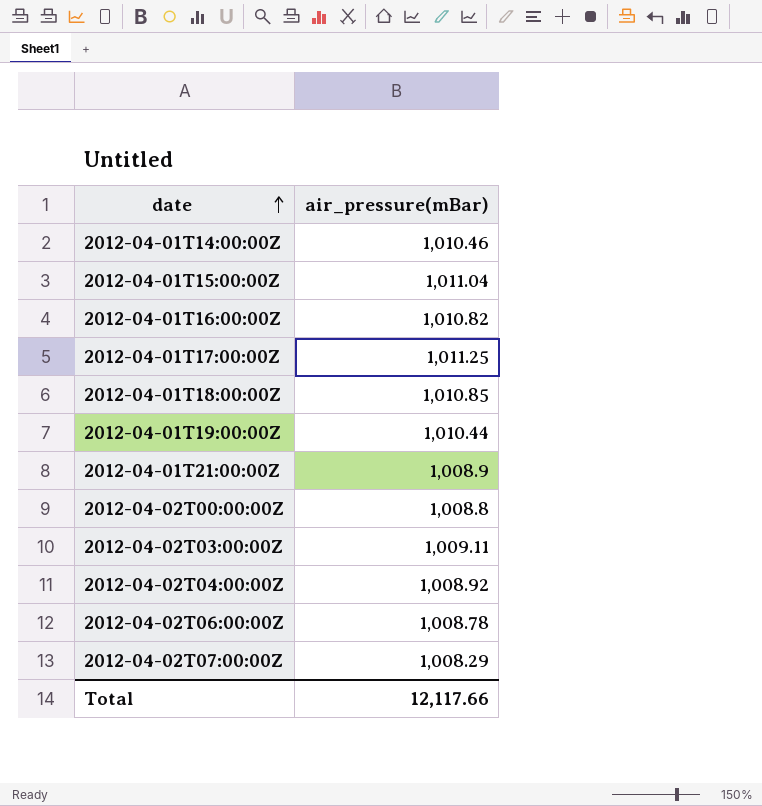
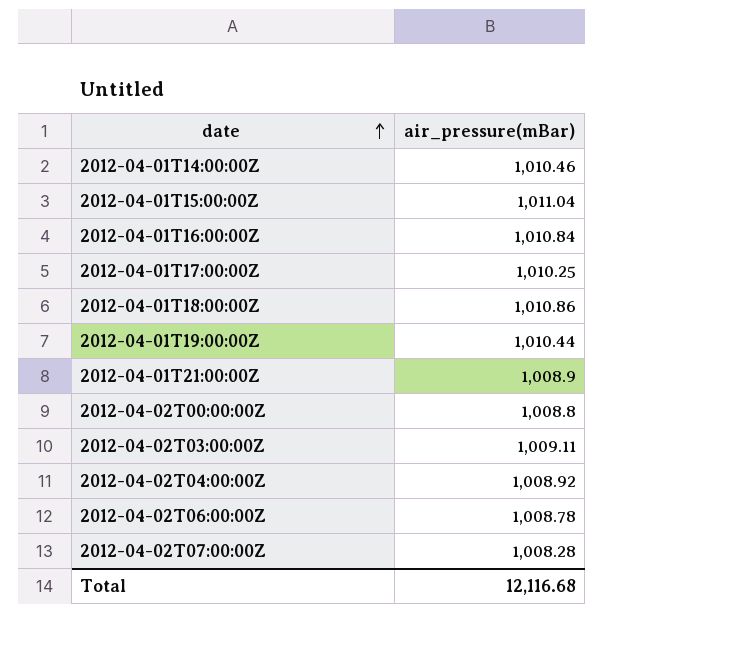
2012-04-01T16:00:00Z | air_pressure(mBar): 1,010.82 -> 1,010.84
2012-04-01T17:00:00Z | air_pressure(mBar): 1,011.25 -> 1,010.25
2012-04-01T18:00:00Z | air_pressure(mBar): 1,010.85 -> 1,010.86
2012-04-02T07:00:00Z | air_pressure(mBar): 1,008.29 -> 1,008.28
Total | air_pressure(mBar): 12,117.66 -> 12,116.68

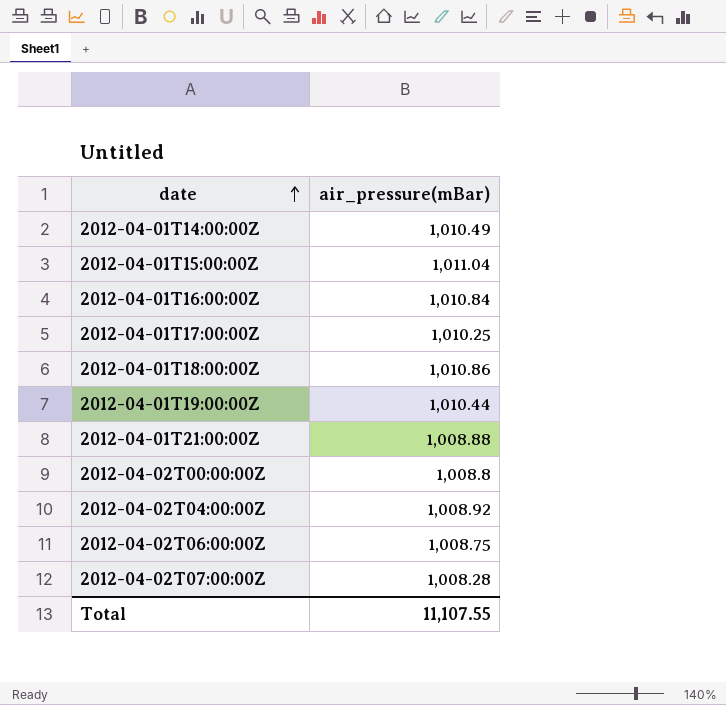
row 2012-04-02T03:00:00Z: 1,009.11 -> none
2012-04-01T14:00:00Z | air_pressure(mBar): 1,010.46 -> 1,010.49
2012-04-01T21:00:00Z | air_pressure(mBar): 1,008.9 -> 1,008.88
2012-04-02T06:00:00Z | air_pressure(mBar): 1,008.78 -> 1,008.75
Total | air_pressure(mBar): 12,116.68 -> 11,107.55

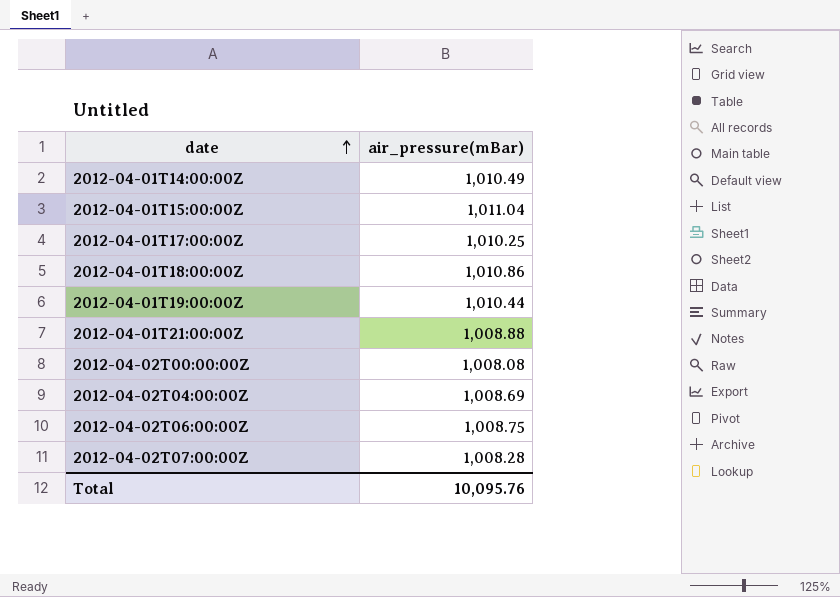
row 2012-04-01T16:00:00Z: 1,010.84 -> none
2012-04-02T00:00:00Z | air_pressure(mBar): 1,008.8 -> 1,008.08
2012-04-02T04:00:00Z | air_pressure(mBar): 1,008.92 -> 1,008.69
Total | air_pressure(mBar): 11,107.55 -> 10,095.76

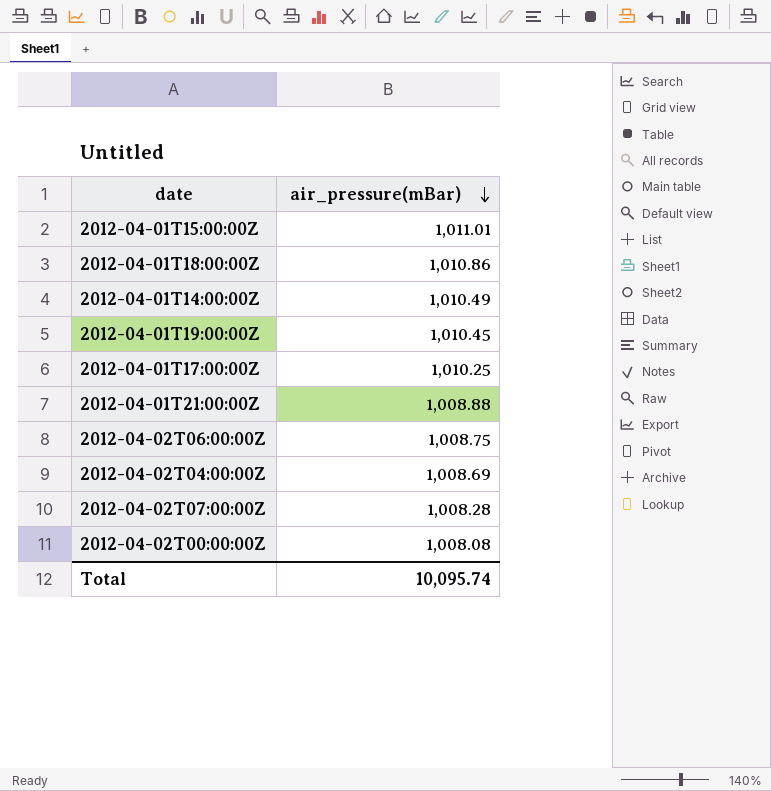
row order: date ascending -> air_pressure(mBar) descending
2012-04-01T15:00:00Z | air_pressure(mBar): 1,011.04 -> 1,011.01
2012-04-01T19:00:00Z | air_pressure(mBar): 1,010.44 -> 1,010.45
Total | air_pressure(mBar): 10,095.76 -> 10,095.74

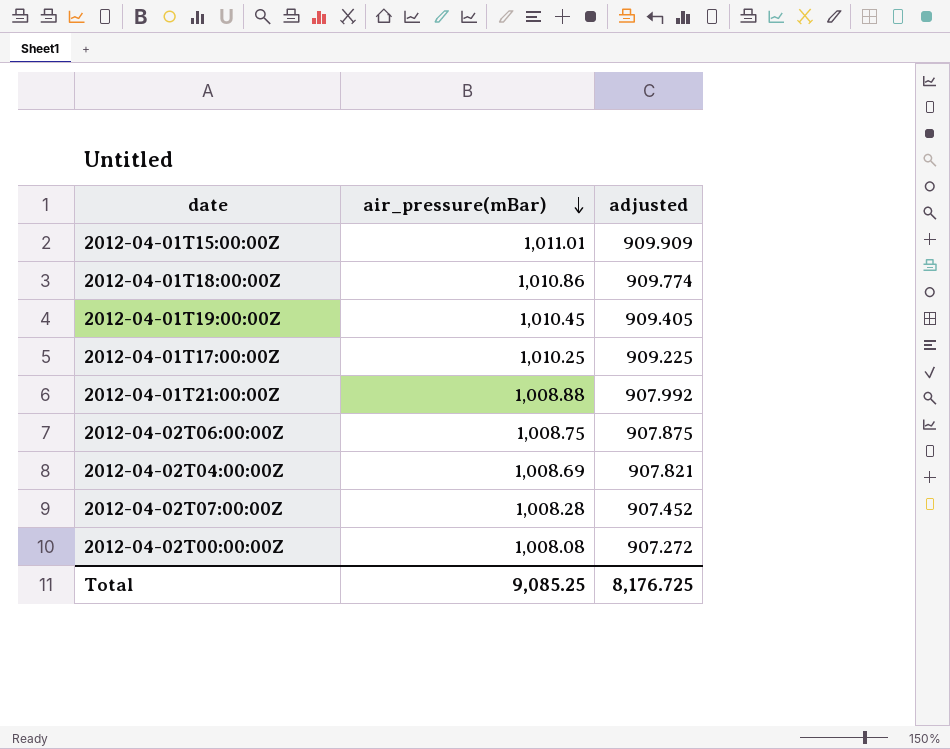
column adjusted | formula: none -> [air_pressure(mBar)] * 0.9
row 2012-04-01T14:00:00Z: 1,010.49 -> none
Total | air_pressure(mBar): 10,095.74 -> 9,085.25

